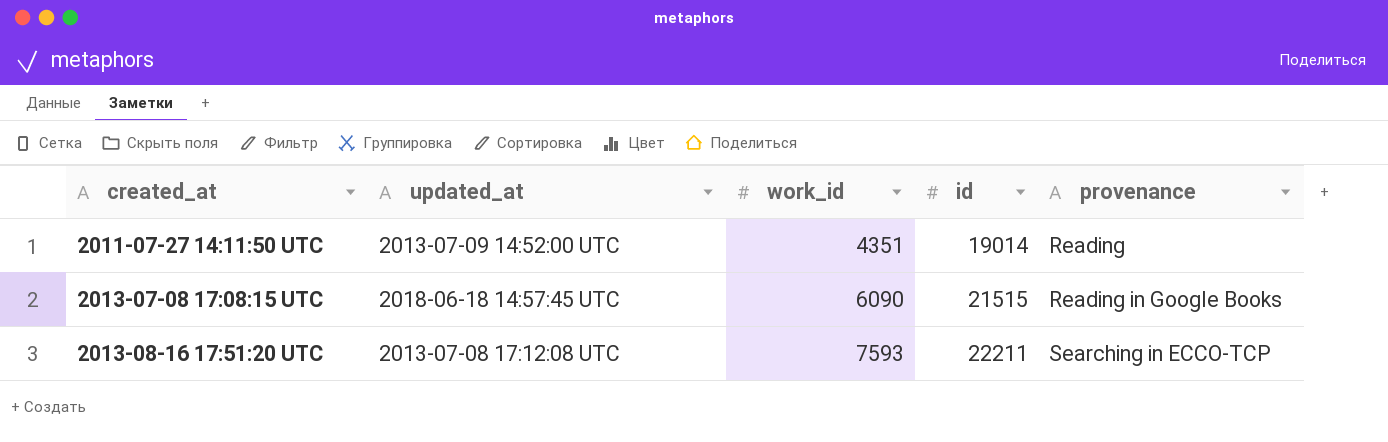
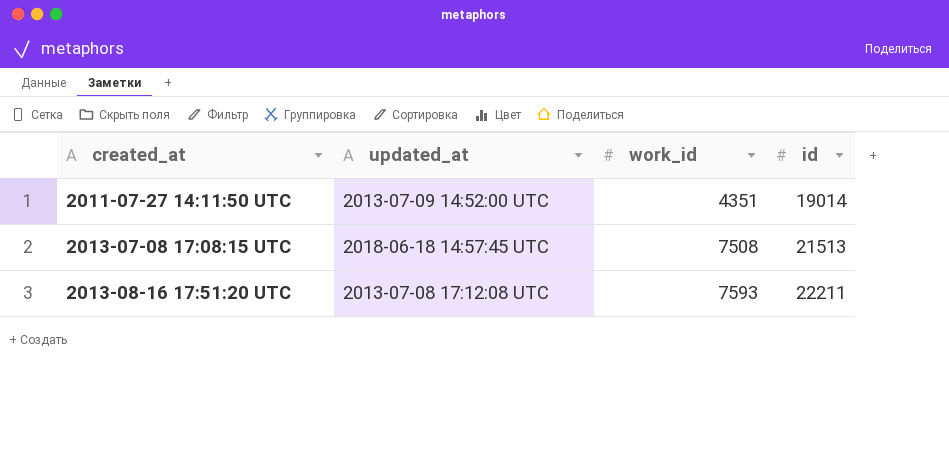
column provenance | position: 5 -> none
2013-07-08 17:08:15 UTC | work_id: 6090 -> 7508
2013-07-08 17:08:15 UTC | id: 21515 -> 21513

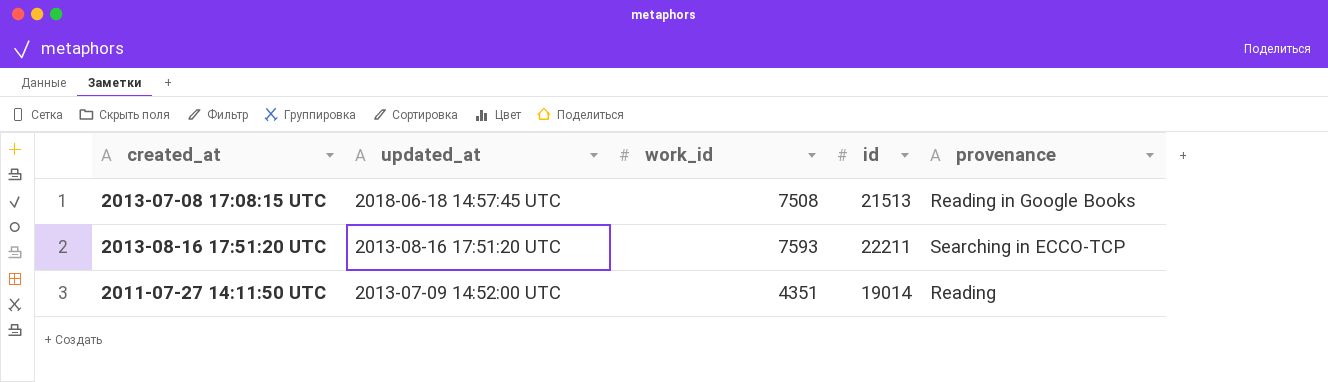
row order: created_at ascending -> updated_at descending
column provenance | position: none -> 5
2013-08-16 17:51:20 UTC | updated_at: 2013-07-08 17:12:08 UTC -> 2013-08-16 17:51:20 UTC

